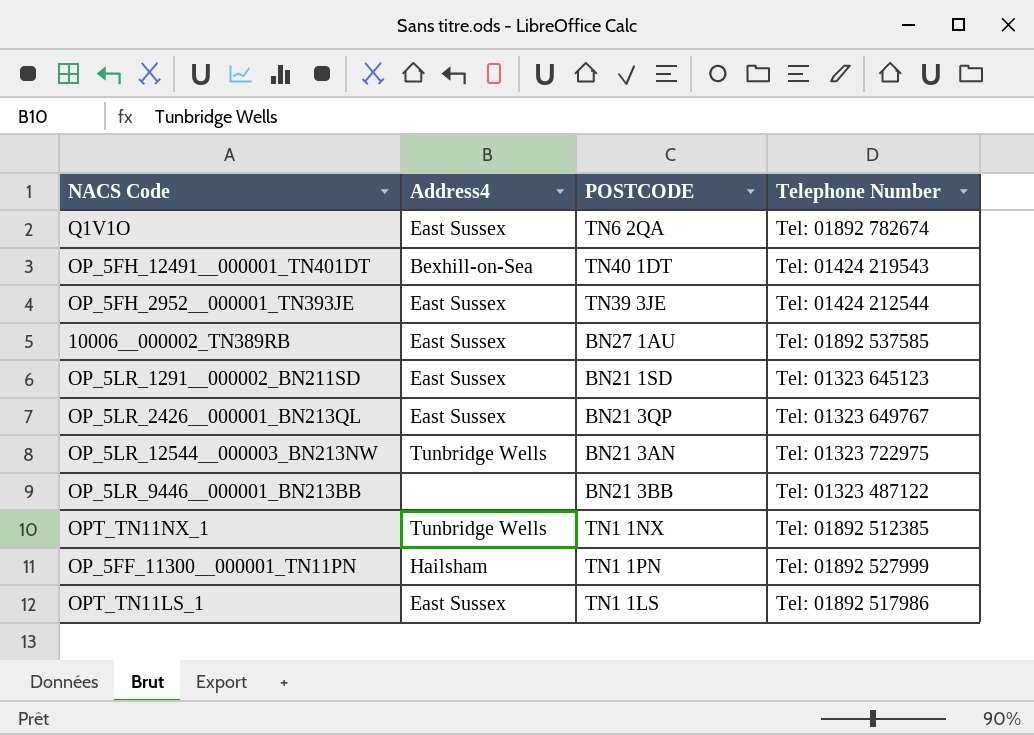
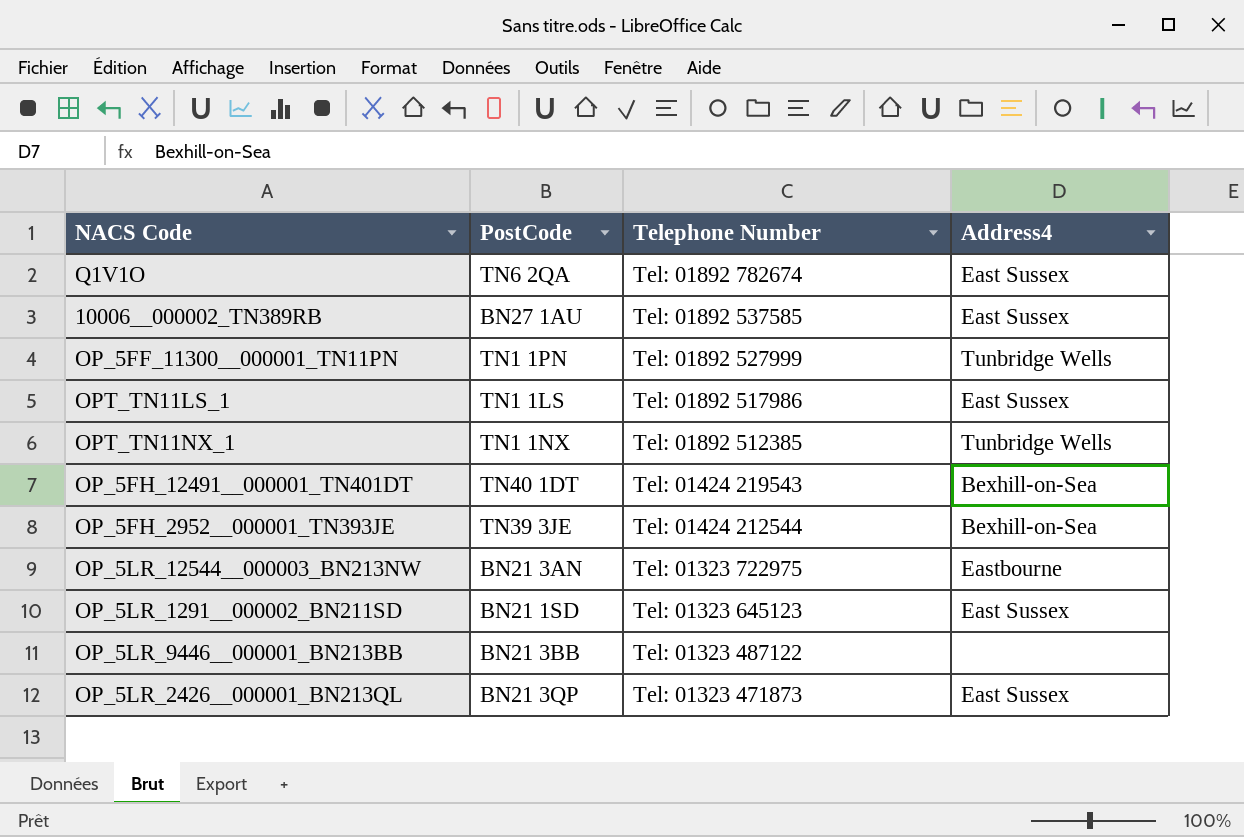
row order: none -> Telephone Number descending
column name: POSTCODE -> PostCode
column Address4 | position: 2 -> 4
OP_5FF_11300__000001_TN11PN | Address4: Hailsham -> Tunbridge Wells
OP_5FH_2952__000001_TN393JE | Address4: East Sussex -> Bexhill-on-Sea
OP_5LR_12544__000003_BN213NW | Address4: Tunbridge Wells -> Eastbourne
OP_5LR_2426__000001_BN213QL | Telephone Number: Tel: 01323 649767 -> Tel: 01323 471873

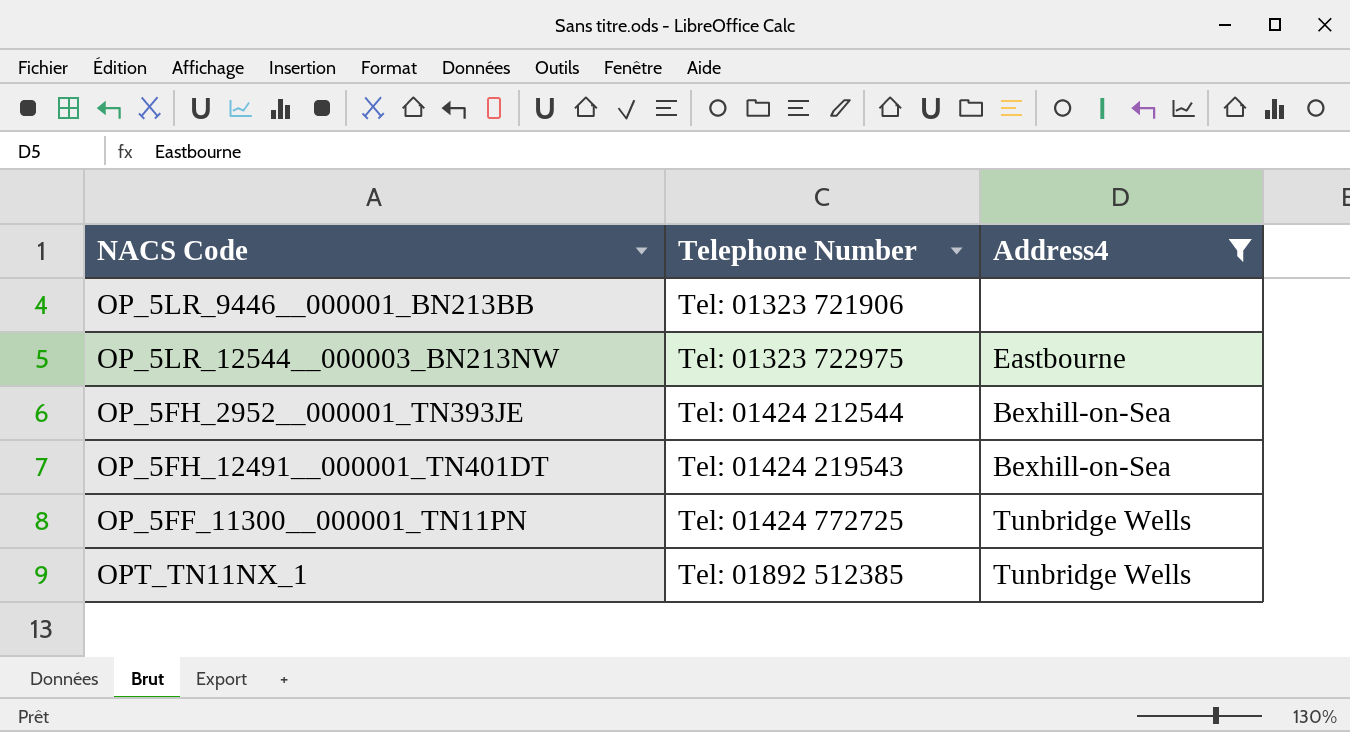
filter: none -> Address4 != East Sussex
row order: Telephone Number descending -> Telephone Number ascending
column PostCode | position: 2 -> none
OP_5LR_9446__000001_BN213BB | Telephone Number: Tel: 01323 487122 -> Tel: 01323 721906
OP_5FF_11300__000001_TN11PN | Telephone Number: Tel: 01892 527999 -> Tel: 01424 772725

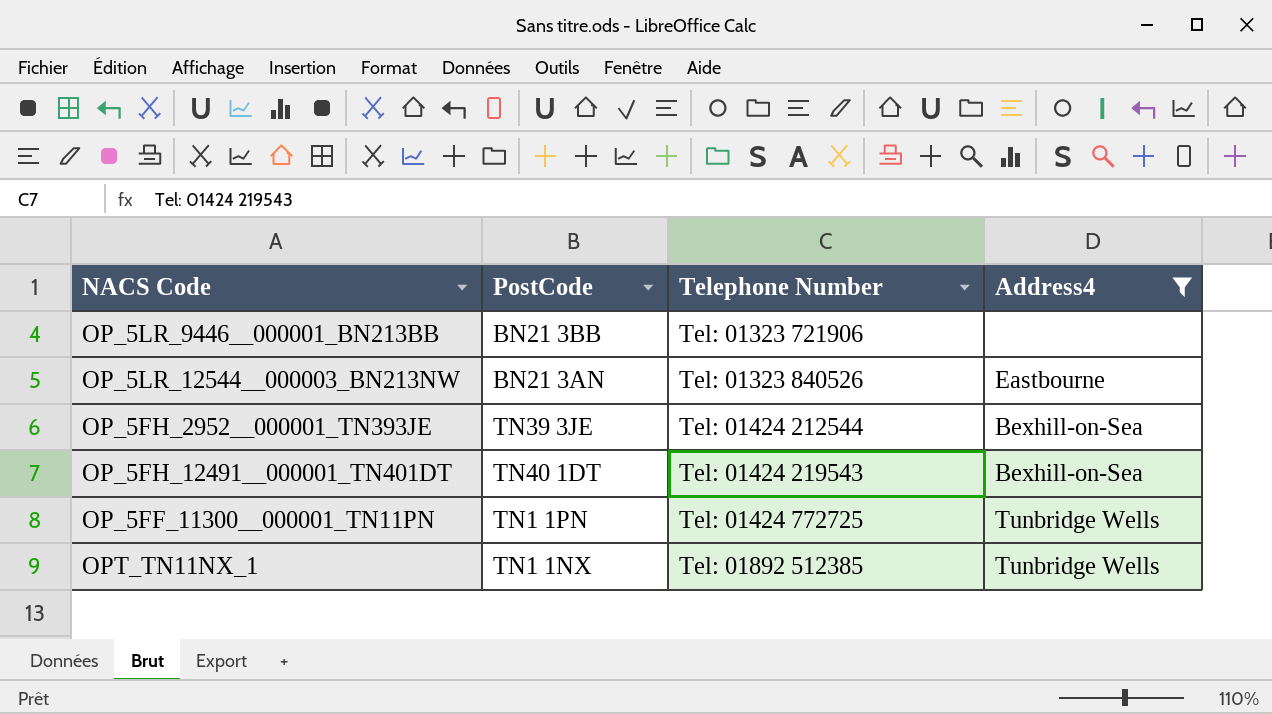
column PostCode | position: none -> 2
OP_5LR_12544__000003_BN213NW | Telephone Number: Tel: 01323 722975 -> Tel: 01323 840526

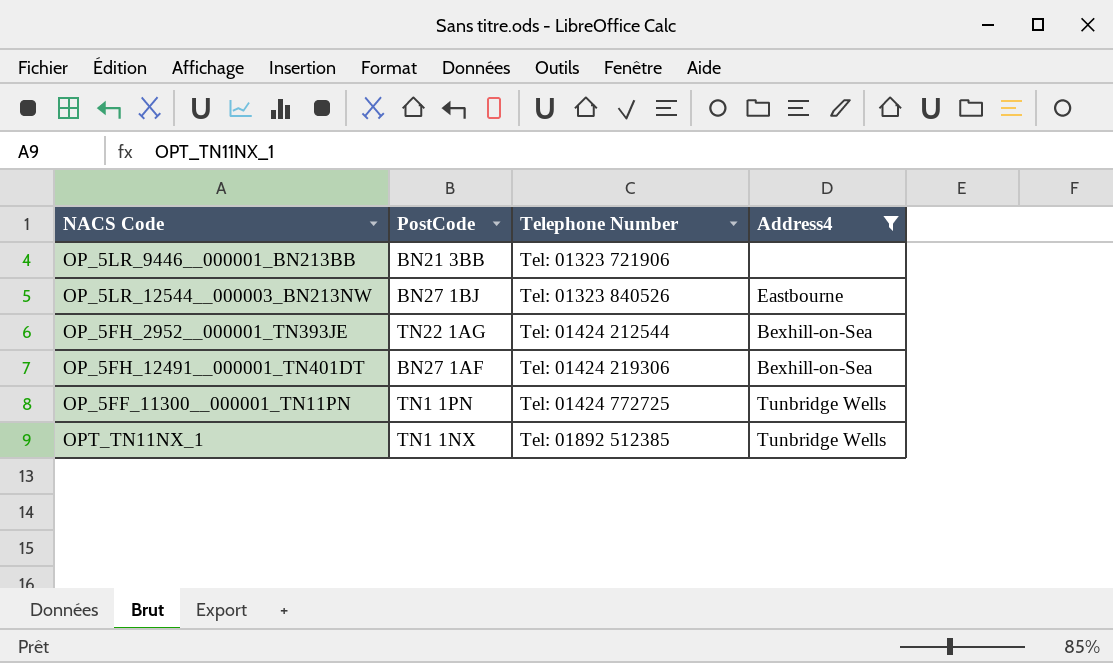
OP_5LR_12544__000003_BN213NW | PostCode: BN21 3AN -> BN27 1BJ
OP_5FH_2952__000001_TN393JE | PostCode: TN39 3JE -> TN22 1AG
OP_5FH_12491__000001_TN401DT | PostCode: TN40 1DT -> BN27 1AF
OP_5FH_12491__000001_TN401DT | Telephone Number: Tel: 01424 219543 -> Tel: 01424 219306

